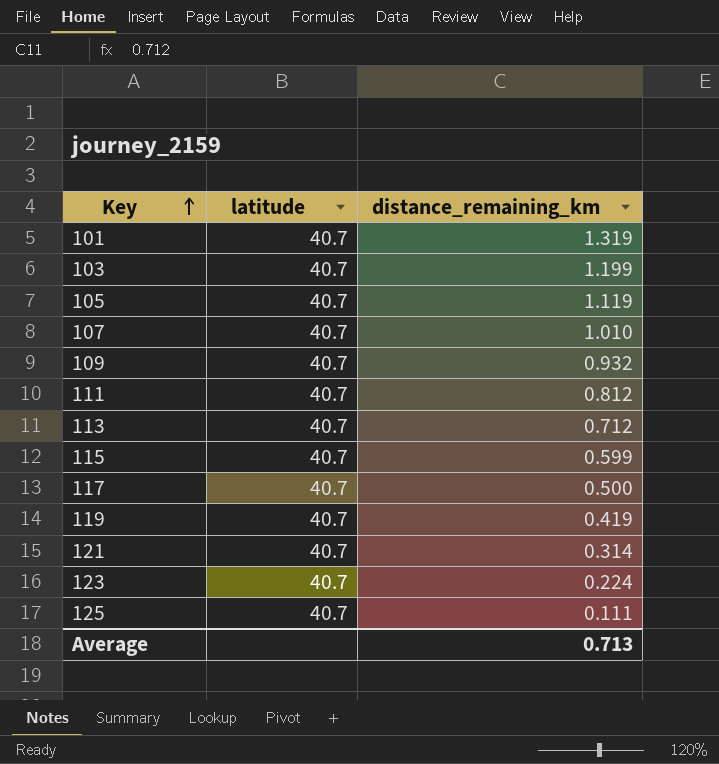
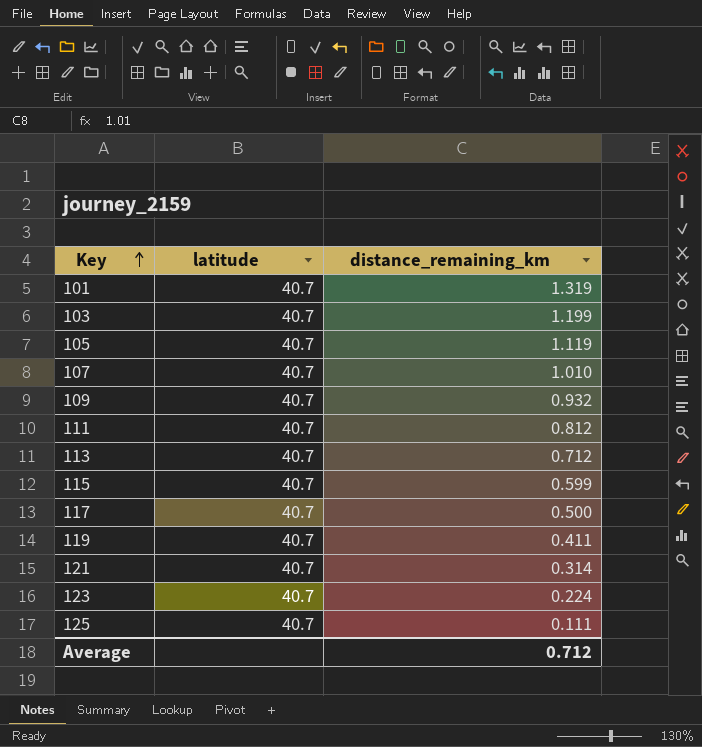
119 | distance_remaining_km: 0.419 -> 0.411
Average | distance_remaining_km: 0.713 -> 0.712

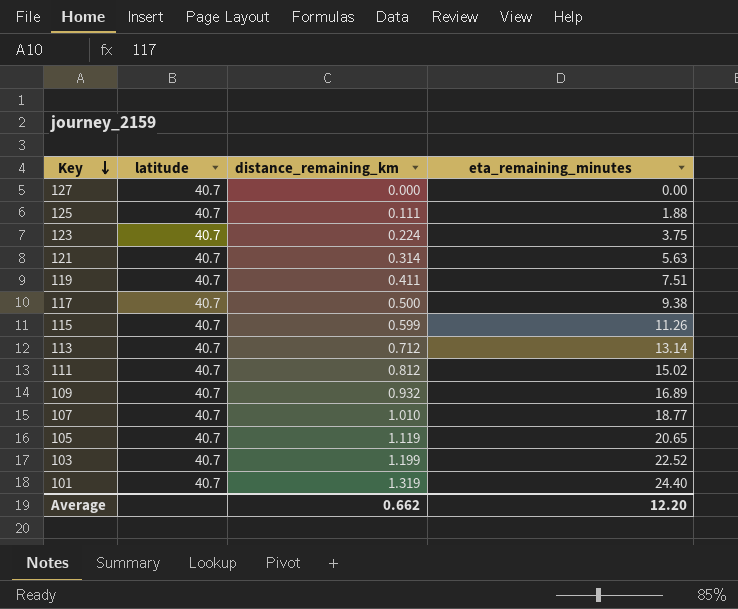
row order: Key ascending -> Key descending
column eta_remaining_minutes | position: none -> 4
row 127: none -> 40.7 | 0.000 | 0.00
Average | distance_remaining_km: 0.712 -> 0.662

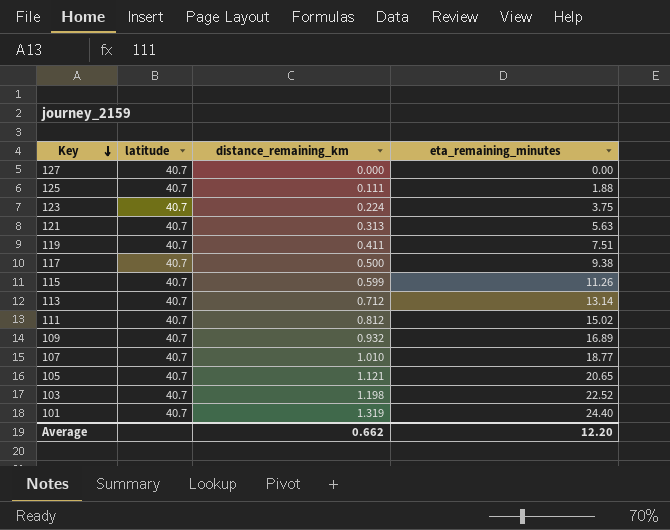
121 | distance_remaining_km: 0.314 -> 0.313
105 | distance_remaining_km: 1.119 -> 1.121
103 | distance_remaining_km: 1.199 -> 1.198

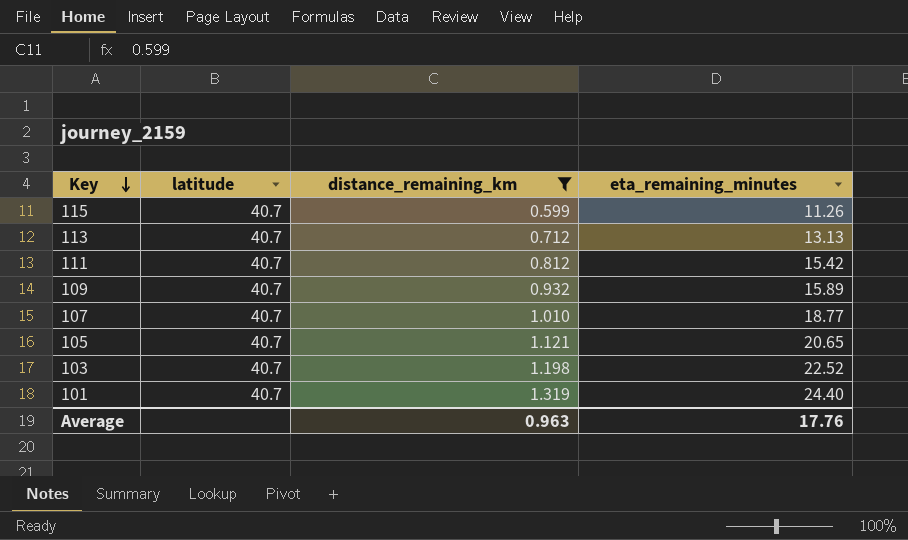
filter: none -> distance_remaining_km >= 0.599
113 | eta_remaining_minutes: 13.14 -> 13.13
111 | eta_remaining_minutes: 15.02 -> 15.42
109 | eta_remaining_minutes: 16.89 -> 15.89
Average | distance_remaining_km: 0.662 -> 0.963
Average | eta_remaining_minutes: 12.20 -> 17.76

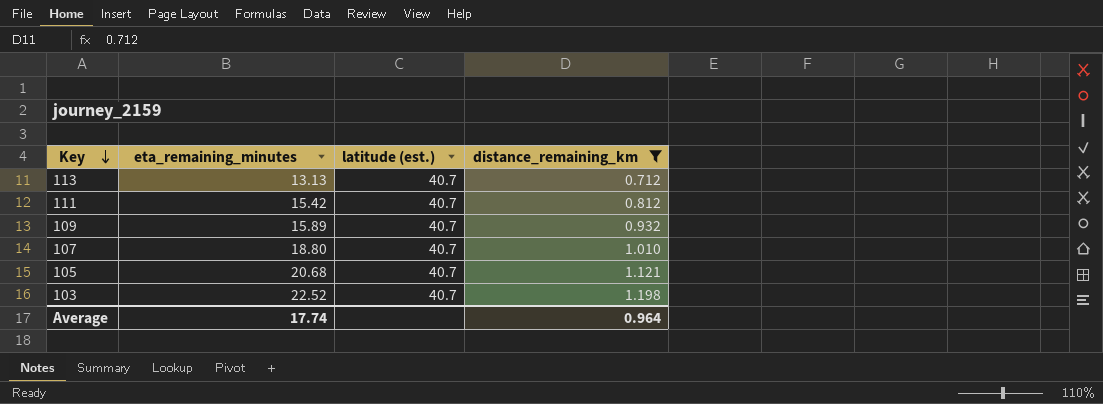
column eta_remaining_minutes | position: 4 -> 2
column name: latitude -> latitude (est.)
row 115: 40.7 | 0.599 | 11.26 -> none
row 101: 40.7 | 1.319 | 24.40 -> none
107 | eta_remaining_minutes: 18.77 -> 18.80
105 | eta_remaining_minutes: 20.65 -> 20.68
Average | eta_remaining_minutes: 17.76 -> 17.74
Average | distance_remaining_km: 0.963 -> 0.964

